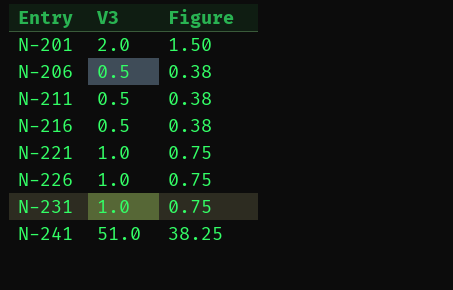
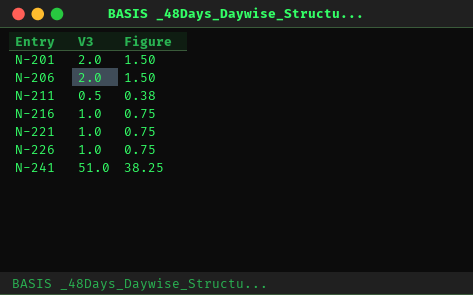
row N-231: 1.0 | 0.75 -> none
N-206 | V3: 0.5 -> 2.0
N-206 | Figure: 0.38 -> 1.50
N-216 | V3: 0.5 -> 1.0
N-216 | Figure: 0.38 -> 0.75

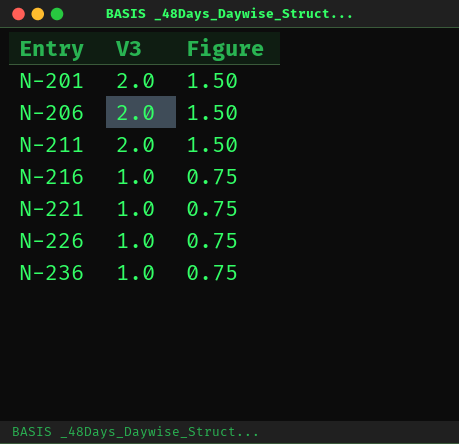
row N-241: 51.0 | 38.25 -> none
N-211 | V3: 0.5 -> 2.0
N-211 | Figure: 0.38 -> 1.50
row N-236: none -> 1.0 | 0.75

